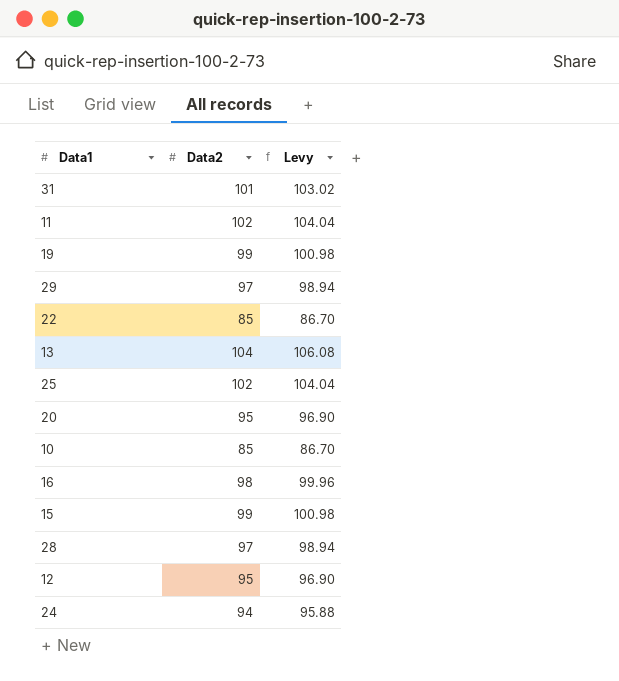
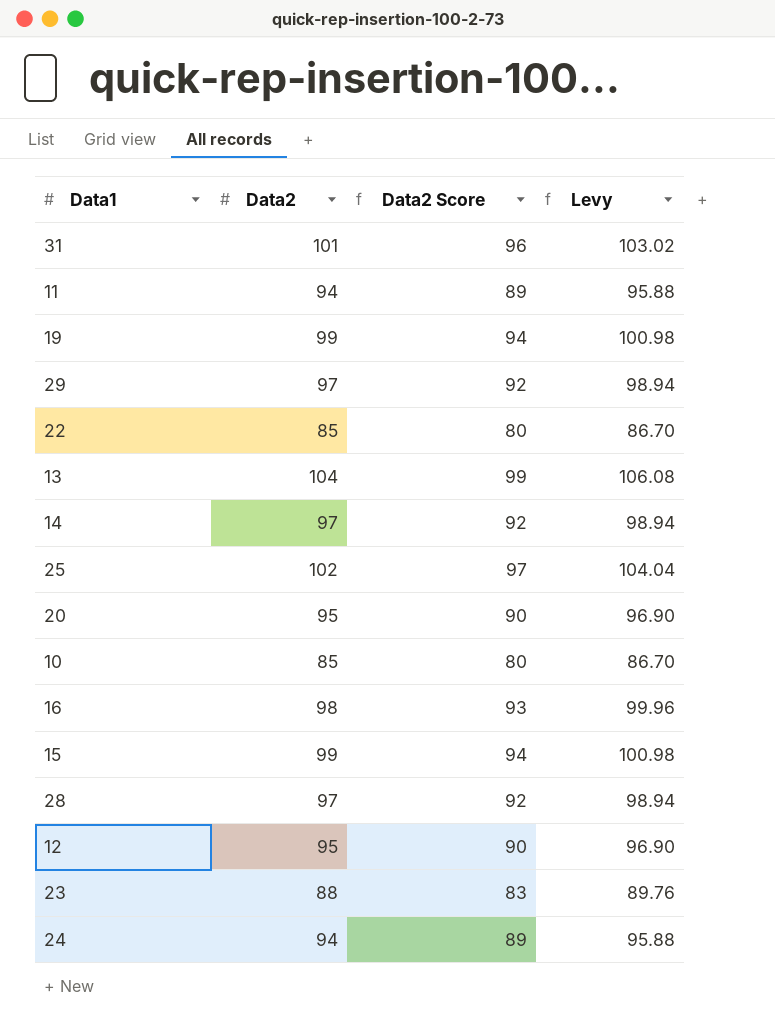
column Data2 Score | formula: none -> [Data2] - 5
11 | Data2: 102 -> 94
11 | Levy: 104.04 -> 95.88
row 14: none -> 97 | 92 | 98.94
row 23: none -> 88 | 83 | 89.76

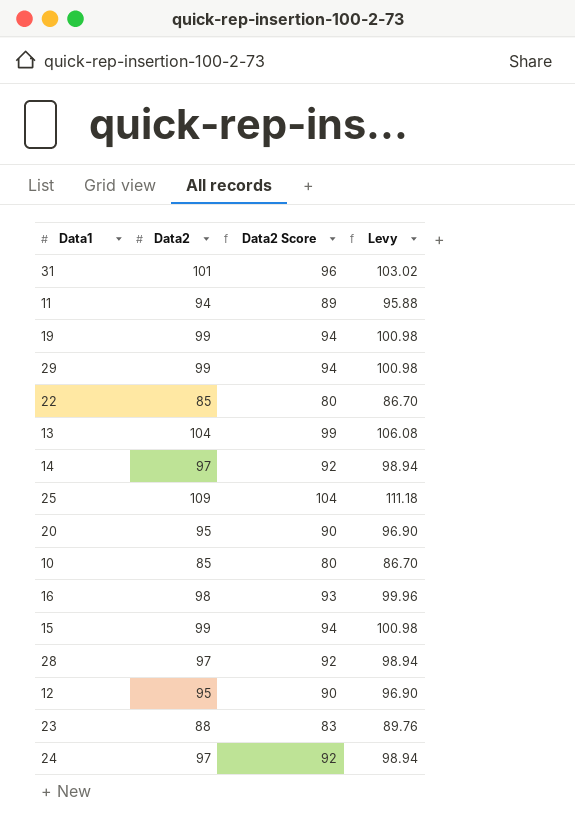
29 | Data2: 97 -> 99
29 | Data2 Score: 92 -> 94
29 | Levy: 98.94 -> 100.98
25 | Data2: 102 -> 109
25 | Data2 Score: 97 -> 104
25 | Levy: 104.04 -> 111.18
24 | Data2: 94 -> 97
24 | Data2 Score: 89 -> 92
24 | Levy: 95.88 -> 98.94

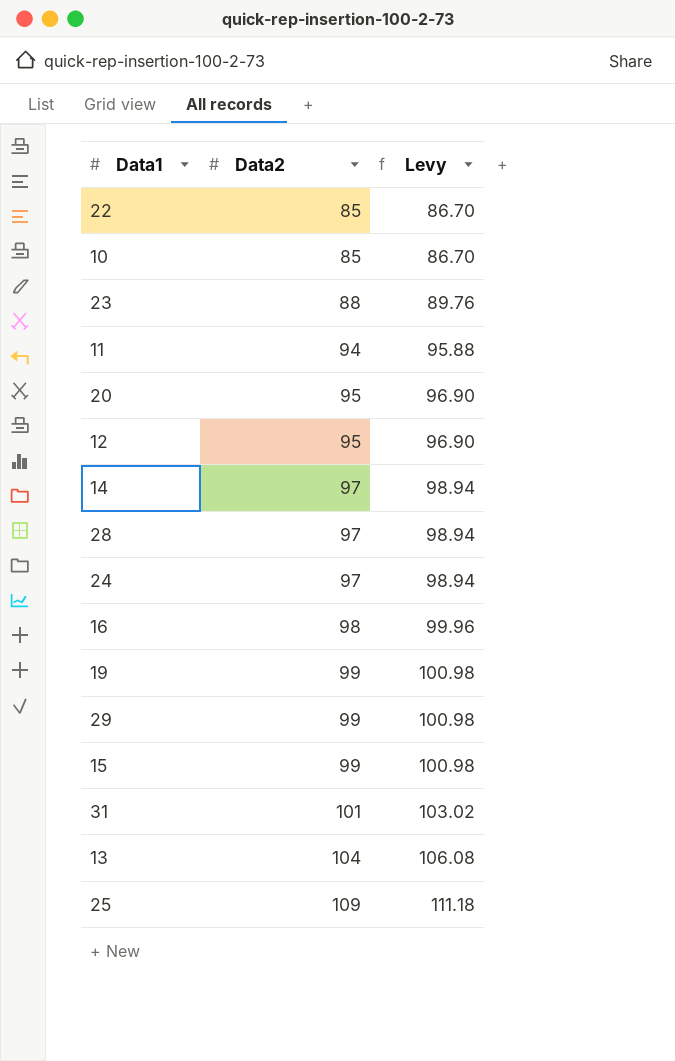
row order: none -> Data2 ascending
column Data2 Score | formula: [Data2] - 5 -> none

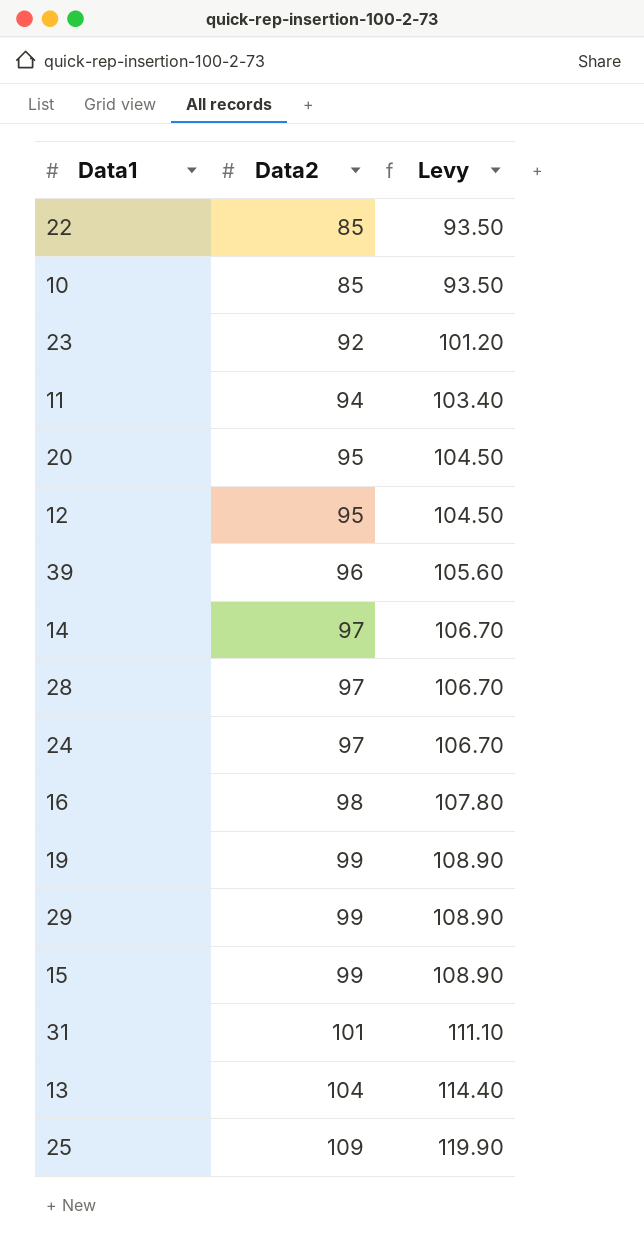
column Levy | formula: [Data2] * 1.02 -> [Data2] * 1.1
23 | Data2: 88 -> 92
row 39: none -> 96 | 105.60

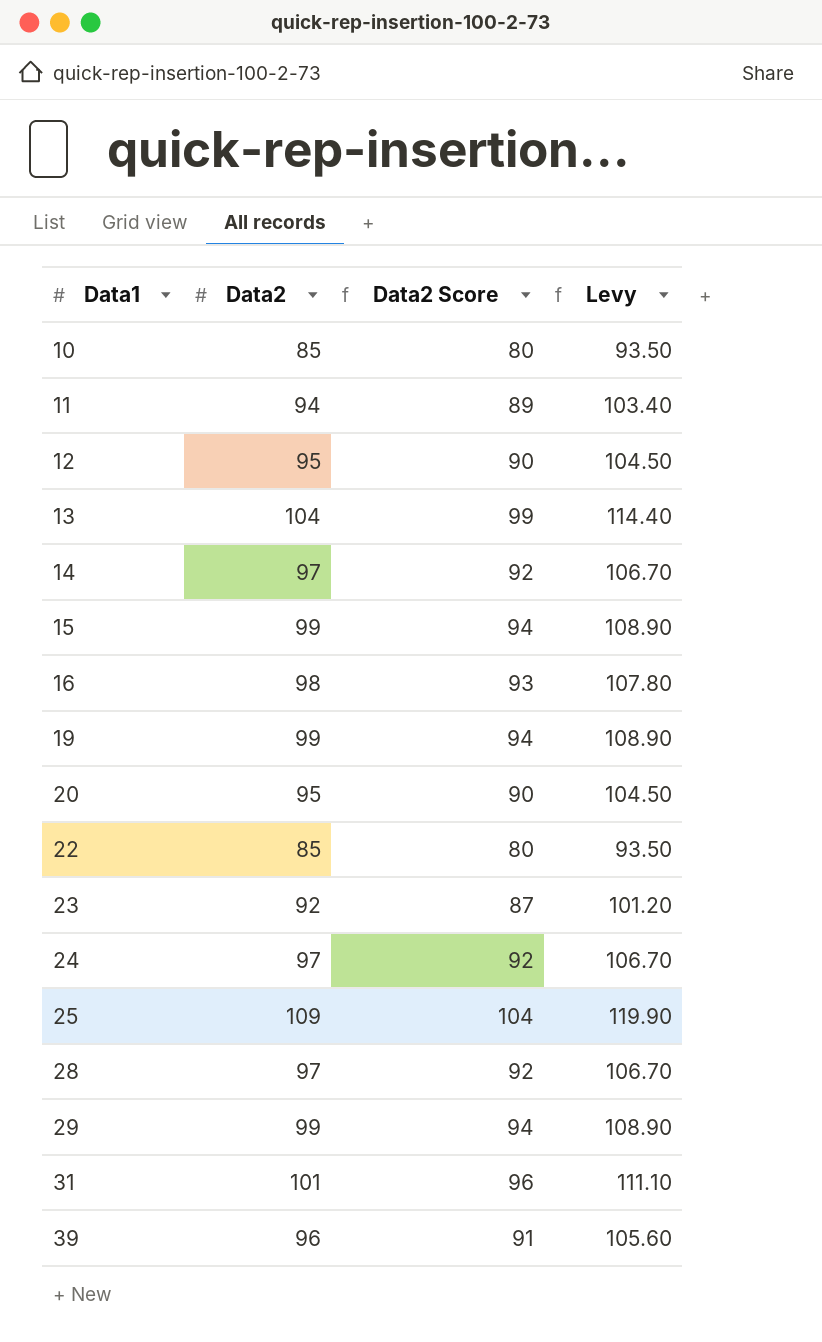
row order: Data2 ascending -> Data1 ascending
column Data2 Score | formula: none -> [Data2] - 5

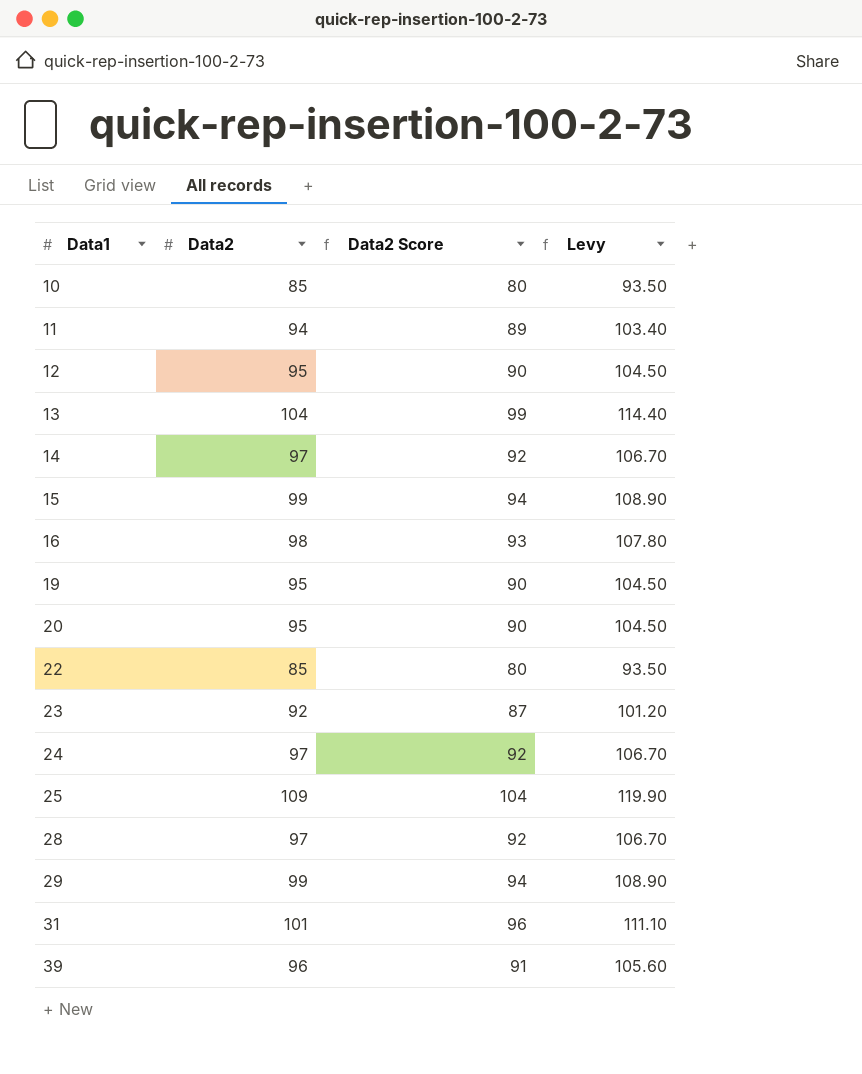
19 | Data2: 99 -> 95
19 | Data2 Score: 94 -> 90
19 | Levy: 108.90 -> 104.50

